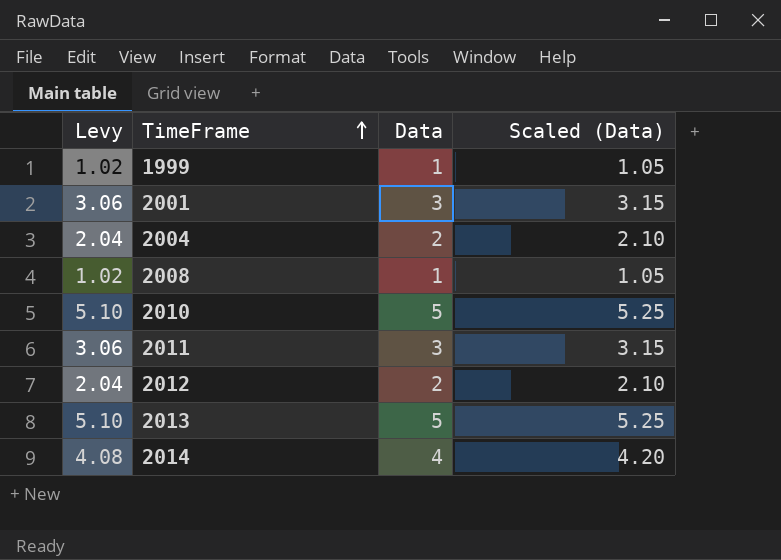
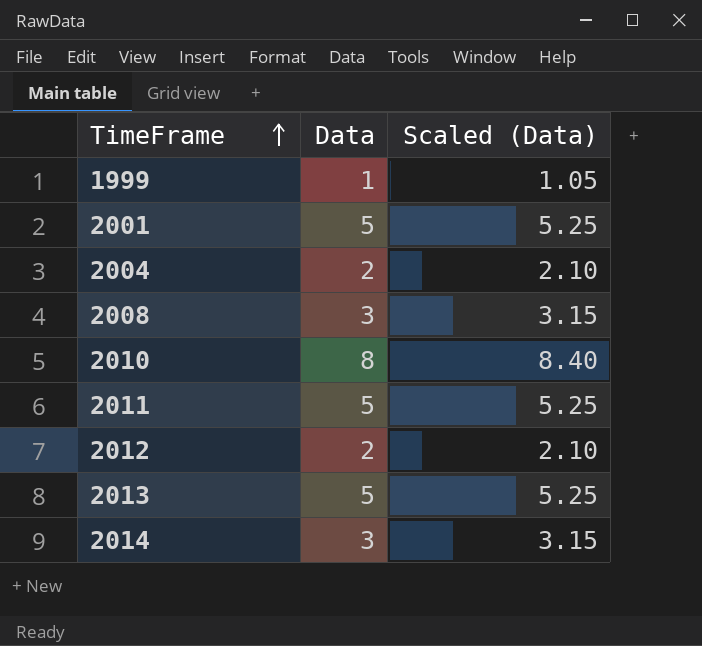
column Levy | formula: [Data] * 1.02 -> none
2001 | Data: 3 -> 5
2001 | Scaled (Data): 3.15 -> 5.25
2008 | Data: 1 -> 3
2008 | Scaled (Data): 1.05 -> 3.15
2010 | Data: 5 -> 8
2010 | Scaled (Data): 5.25 -> 8.40
2011 | Data: 3 -> 5
2011 | Scaled (Data): 3.15 -> 5.25
2014 | Data: 4 -> 3
2014 | Scaled (Data): 4.20 -> 3.15

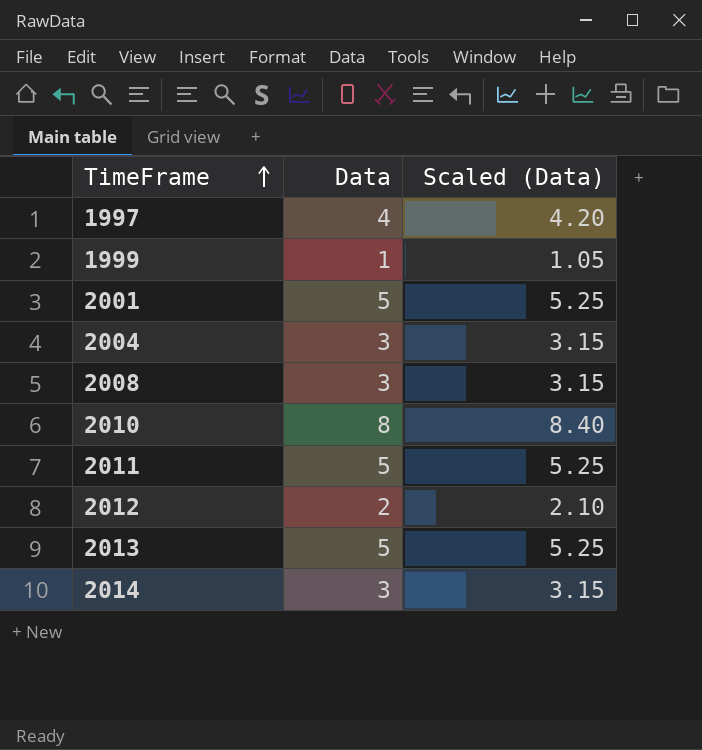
row 1997: none -> 4 | 4.20
2004 | Data: 2 -> 3
2004 | Scaled (Data): 2.10 -> 3.15

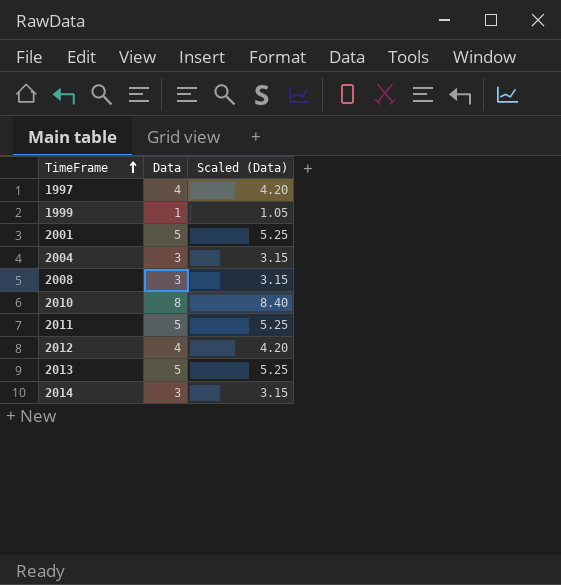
2012 | Data: 2 -> 4
2012 | Scaled (Data): 2.10 -> 4.20

